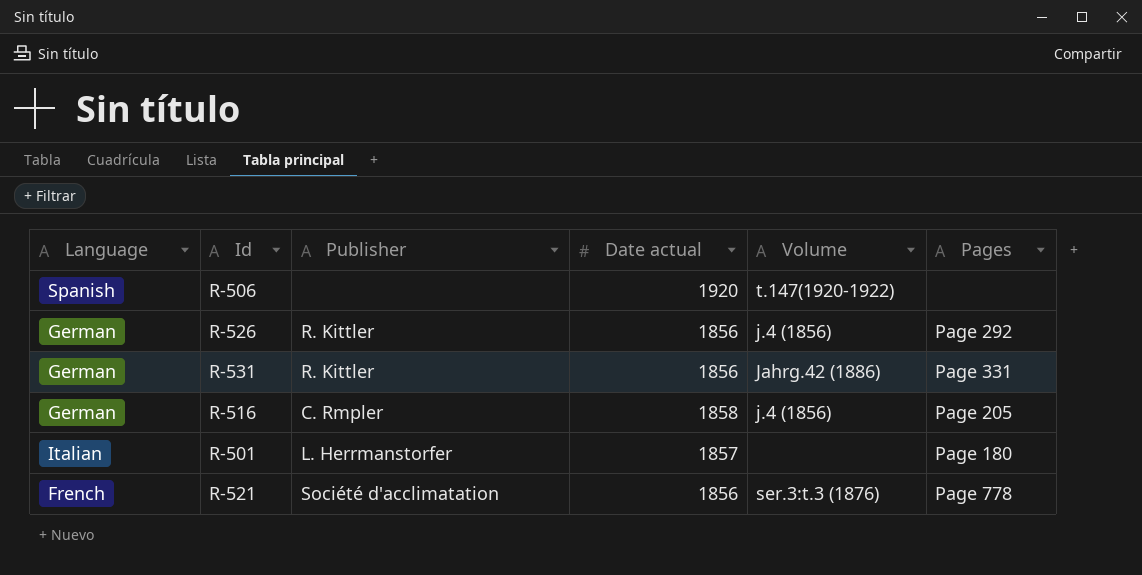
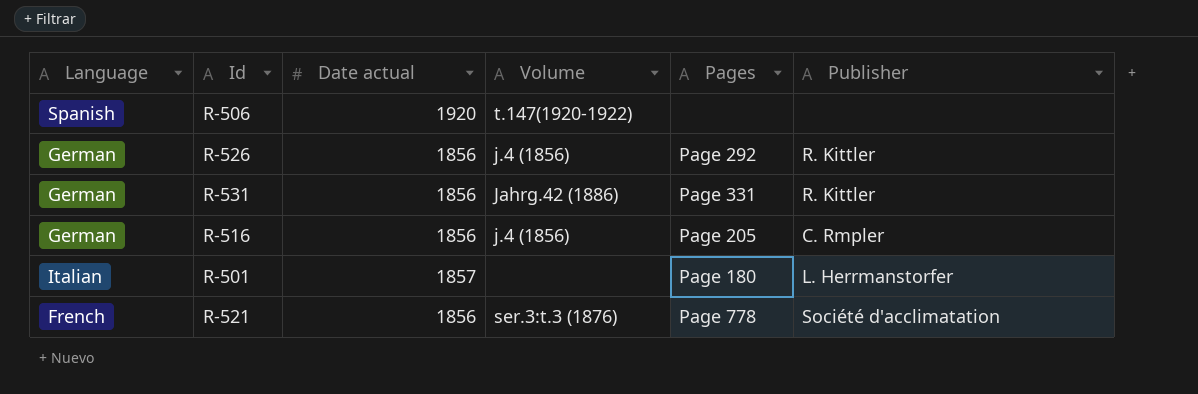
column Publisher | position: 3 -> 6
R-516 | Date actual: 1858 -> 1856

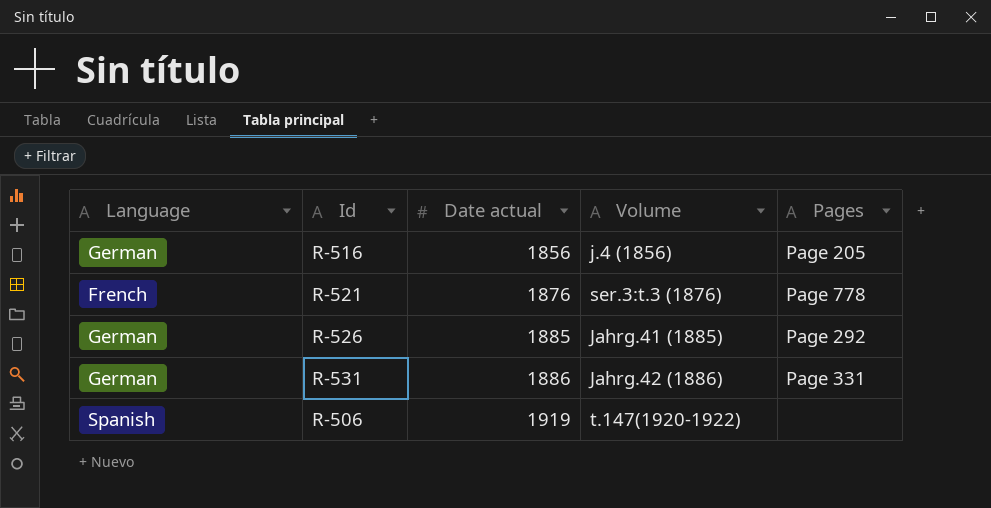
row order: none -> Date actual ascending
column Publisher | position: 6 -> none
row R-501: Italian | 1857 | none | Page 180 | L. Herrmanstorfer -> none
R-521 | Date actual: 1856 -> 1876
R-526 | Date actual: 1856 -> 1885
R-526 | Volume: j.4 (1856) -> Jahrg.41 (1885)
R-531 | Date actual: 1856 -> 1886
R-506 | Date actual: 1920 -> 1919

